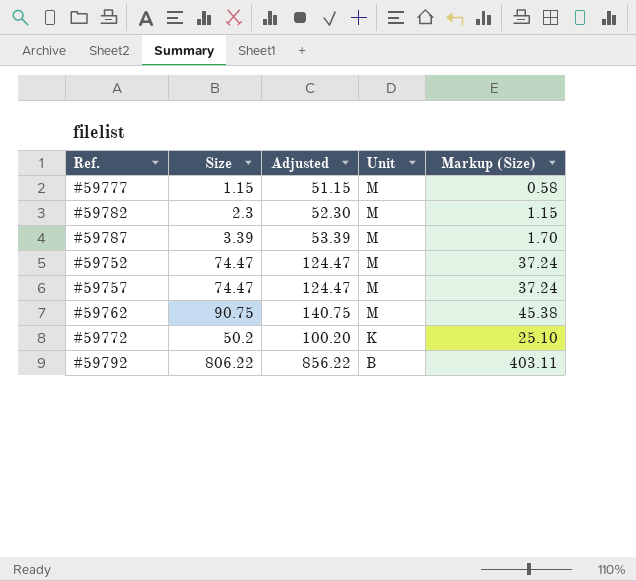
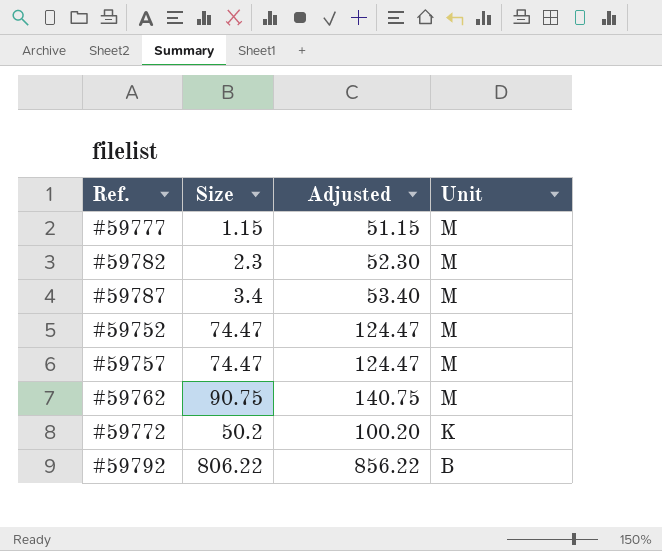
column Markup (Size) | formula: [Size] * 0.5 -> none
#59787 | Size: 3.39 -> 3.4
#59787 | Adjusted: 53.39 -> 53.40

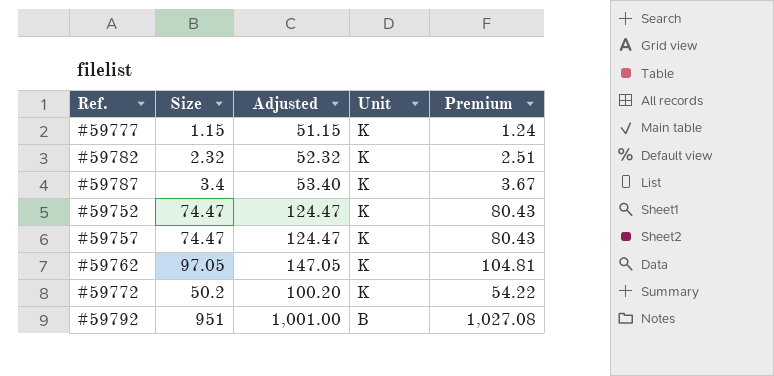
column Premium | formula: none -> [Size] * 1.08
#59777 | Unit: M -> K
#59782 | Size: 2.3 -> 2.32
#59782 | Adjusted: 52.30 -> 52.32
#59782 | Unit: M -> K
#59787 | Unit: M -> K
#59752 | Unit: M -> K
#59757 | Unit: M -> K
#59762 | Size: 90.75 -> 97.05
#59762 | Adjusted: 140.75 -> 147.05
#59762 | Unit: M -> K
#59792 | Size: 806.22 -> 951
#59792 | Adjusted: 856.22 -> 1,001.00

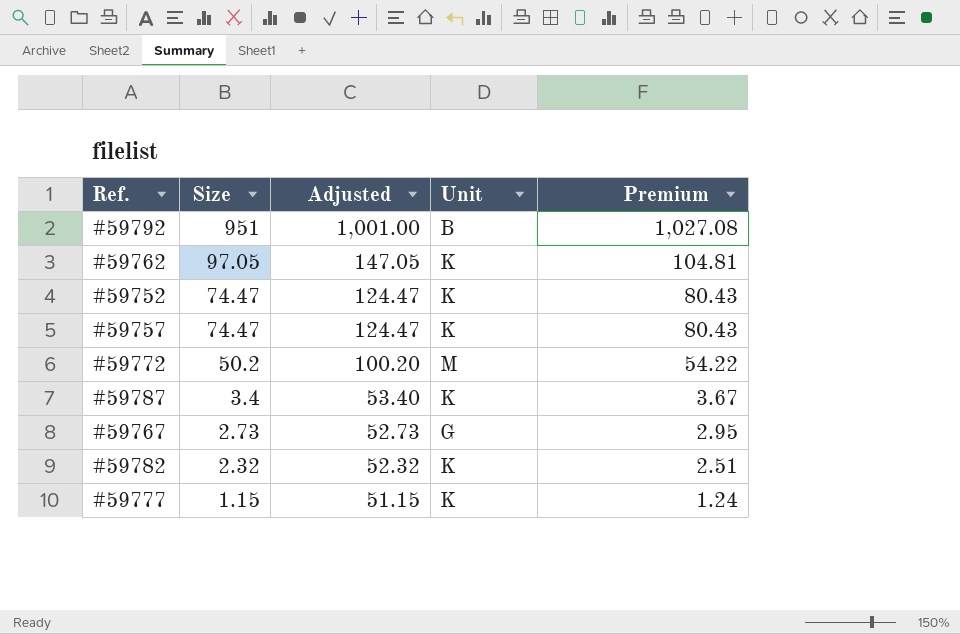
row order: Unit descending -> Size descending
#59772 | Unit: K -> M
row #59767: none -> 2.73 | 52.73 | G | 2.95

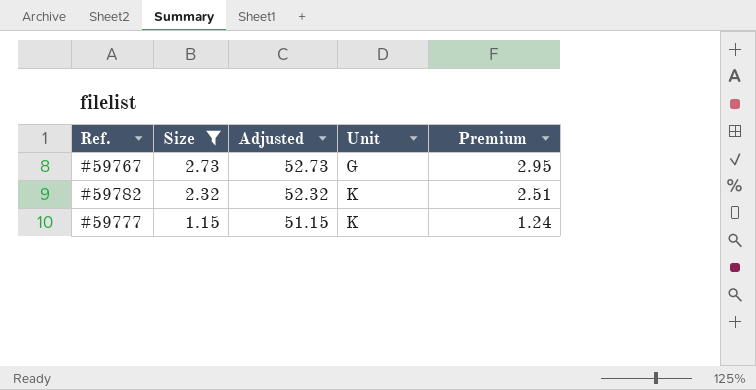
filter: none -> Size <= 2.73

